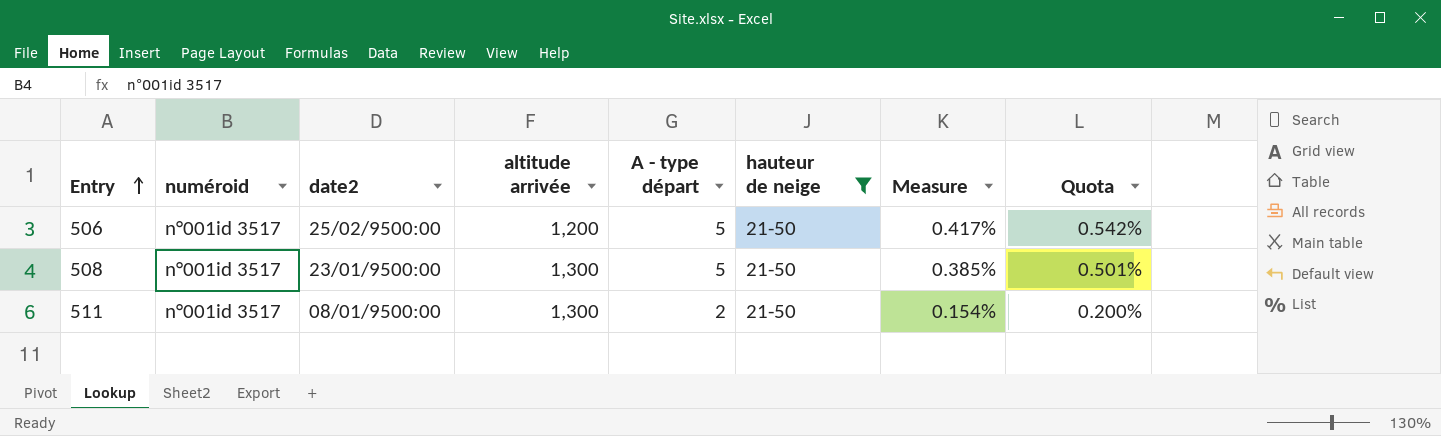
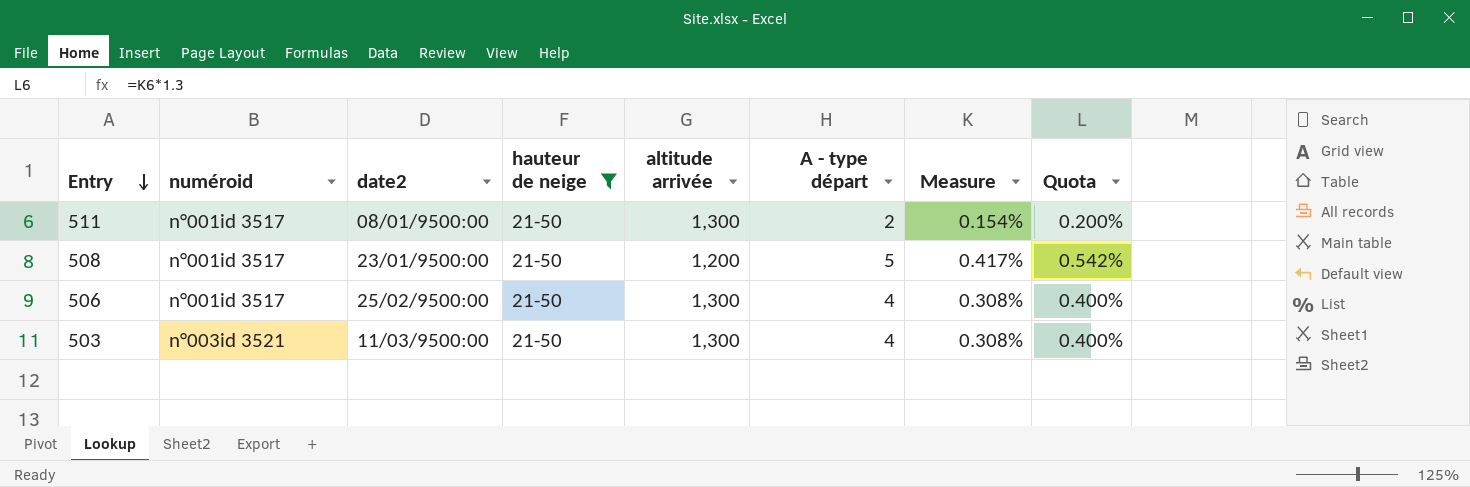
row order: Entry ascending -> Entry descending
column hauteur de neige | position: 6 -> 4
508 | altitude arrivée: 1,300 -> 1,200
508 | Measure: 0.385% -> 0.417%
508 | Quota: 0.501% -> 0.542%
506 | altitude arrivée: 1,200 -> 1,300
506 | A - type départ: 5 -> 4
506 | Measure: 0.417% -> 0.308%
506 | Quota: 0.542% -> 0.400%
row 503: none -> n°003id 3521 | 11/03/9500:00 | 21-50 | 1,300 | 4 | 0.308% | 0.400%

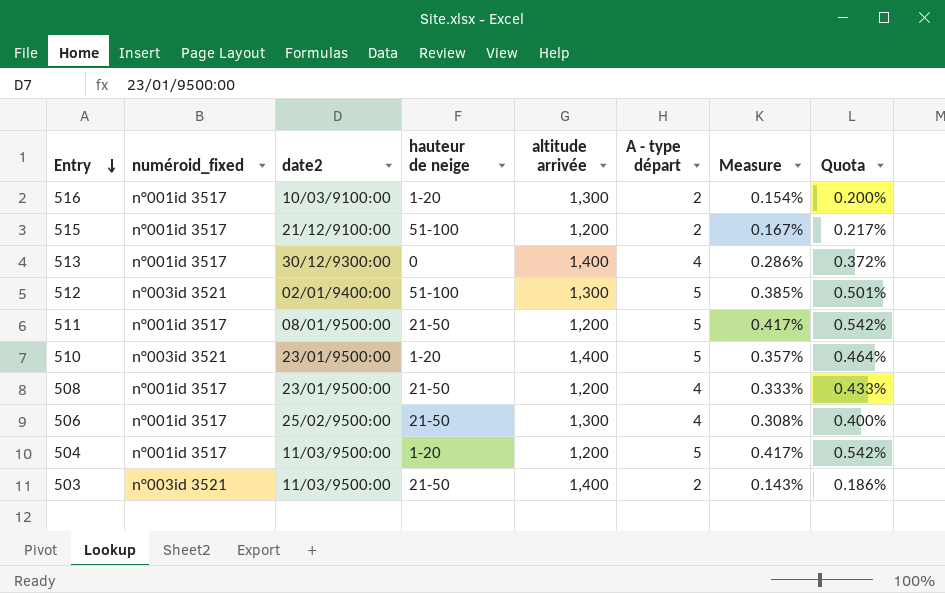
filter: hauteur de neige = 21-50 -> none
column name: numéroid -> numéroid_fixed
511 | altitude arrivée: 1,300 -> 1,200
511 | A - type départ: 2 -> 5
511 | Measure: 0.154% -> 0.417%
511 | Quota: 0.200% -> 0.542%
508 | A - type départ: 5 -> 4
508 | Measure: 0.417% -> 0.333%
508 | Quota: 0.542% -> 0.433%
503 | altitude arrivée: 1,300 -> 1,400
503 | A - type départ: 4 -> 2
503 | Measure: 0.308% -> 0.143%
503 | Quota: 0.400% -> 0.186%

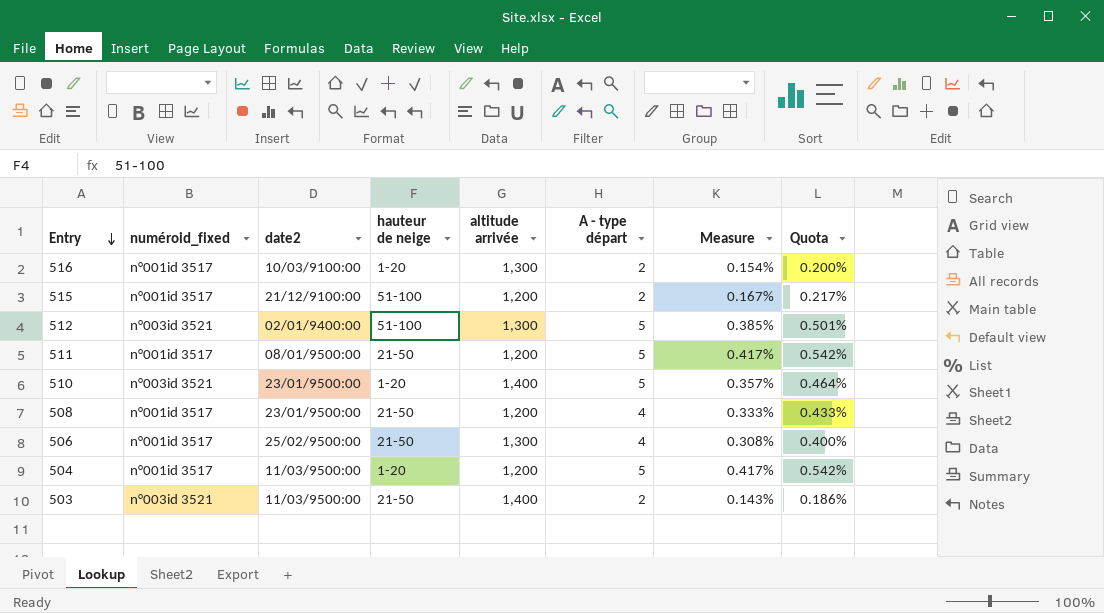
row 513: n°001id 3517 | 30/12/9300:00 | 0 | 1,400 | 4 | 0.286% | 0.372% -> none

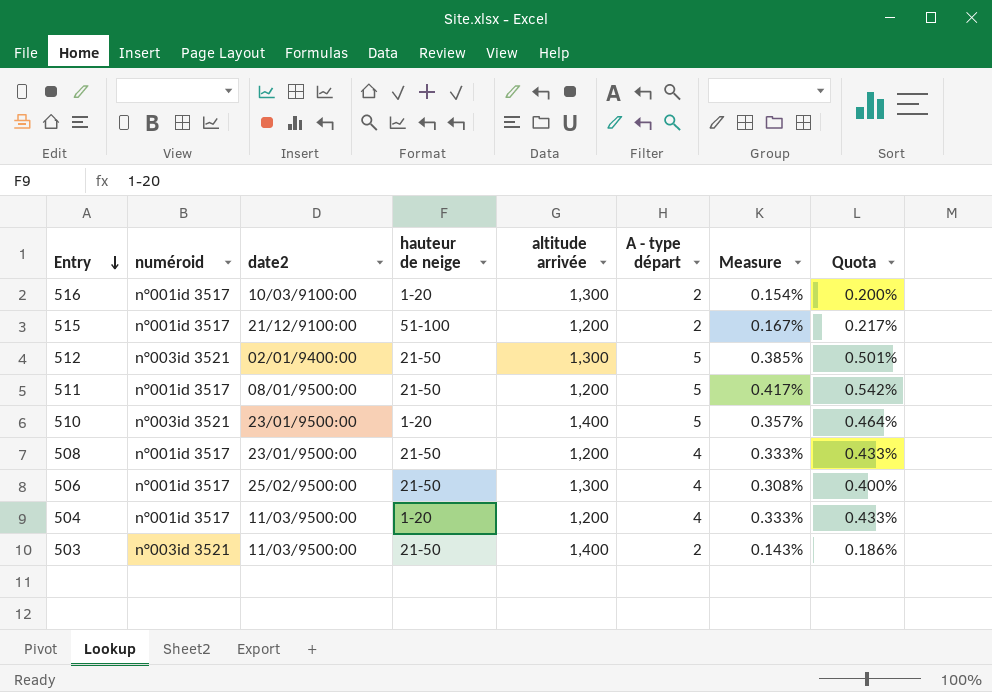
column name: numéroid_fixed -> numéroid
512 | hauteur de neige: 51-100 -> 21-50
504 | A - type départ: 5 -> 4
504 | Measure: 0.417% -> 0.333%
504 | Quota: 0.542% -> 0.433%

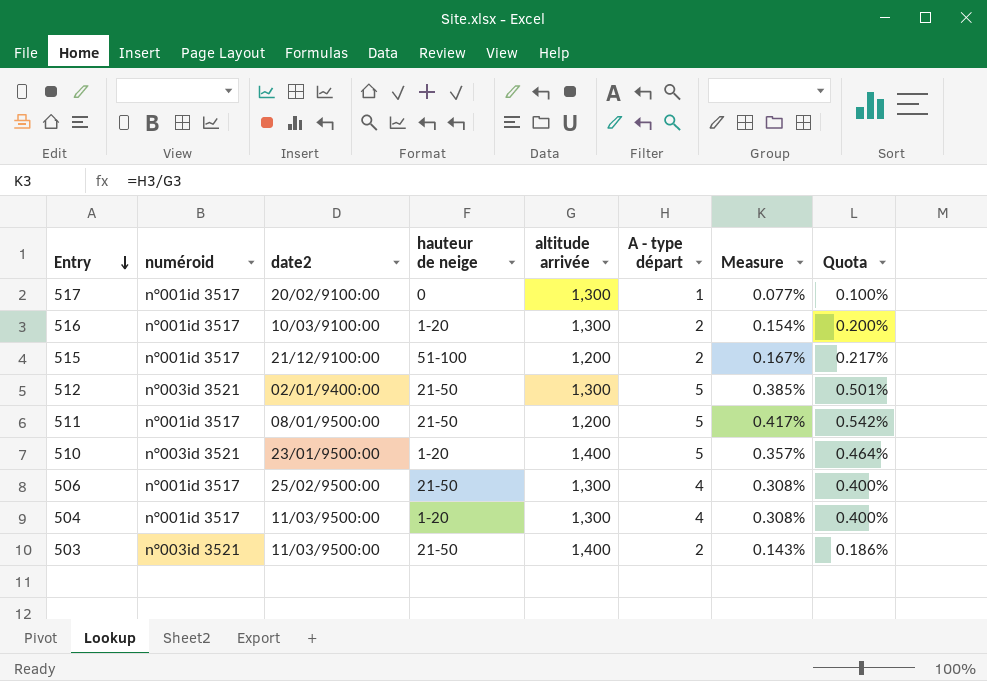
row 508: n°001id 3517 | 23/01/9500:00 | 21-50 | 1,200 | 4 | 0.333% | 0.433% -> none
row 517: none -> n°001id 3517 | 20/02/9100:00 | 0 | 1,300 | 1 | 0.077% | 0.100%
504 | altitude arrivée: 1,200 -> 1,300
504 | Measure: 0.333% -> 0.308%
504 | Quota: 0.433% -> 0.400%

